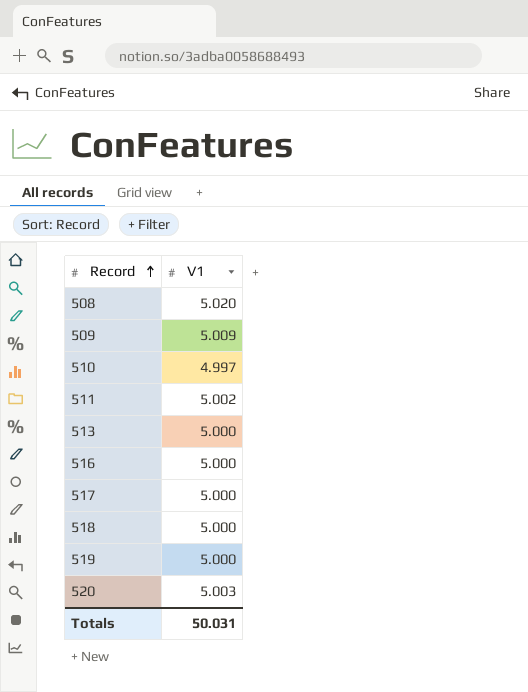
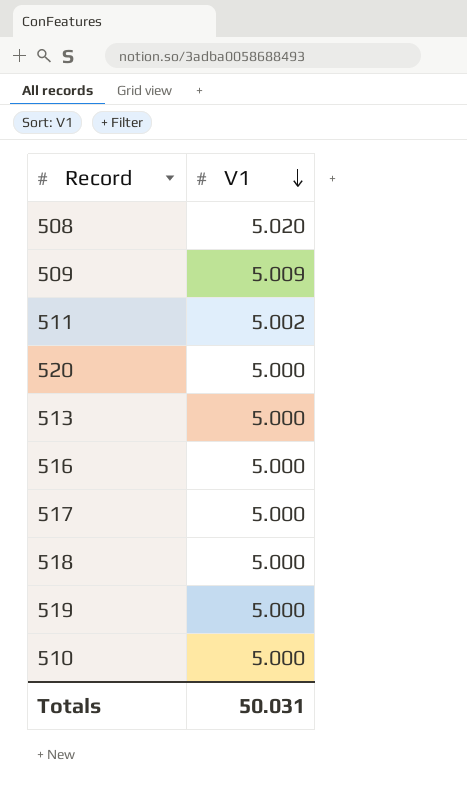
row order: Record ascending -> V1 descending
520 | V1: 5.003 -> 5.000
510 | V1: 4.997 -> 5.000

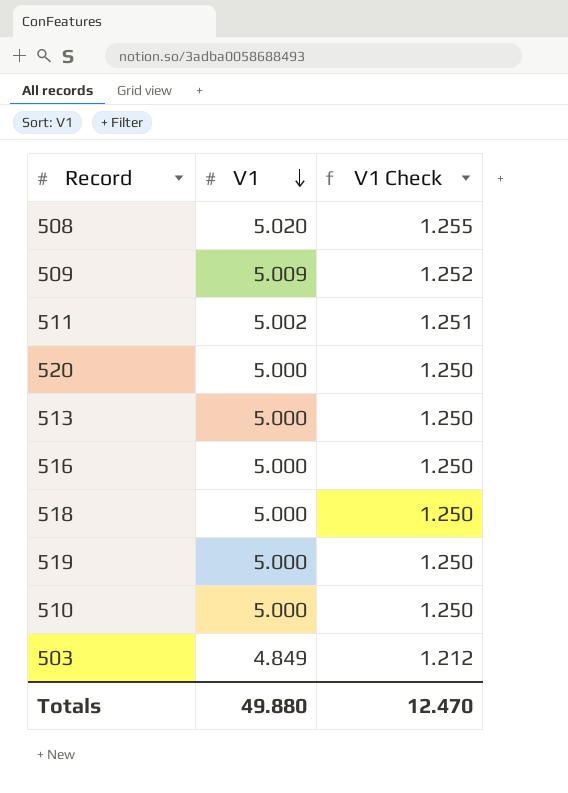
column V1 Check | formula: none -> [V1] * 0.25
row 517: 5.000 -> none
row 503: none -> 4.849 | 1.212
Totals | V1: 50.031 -> 49.880

